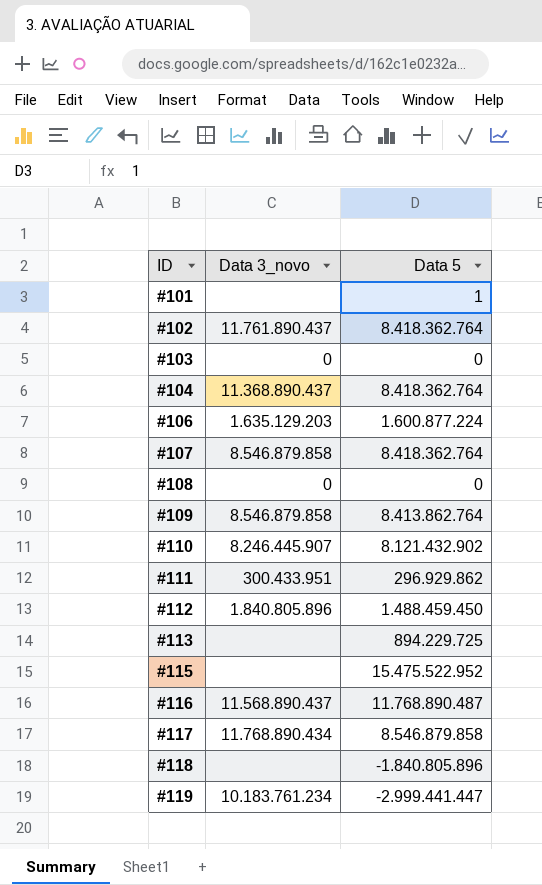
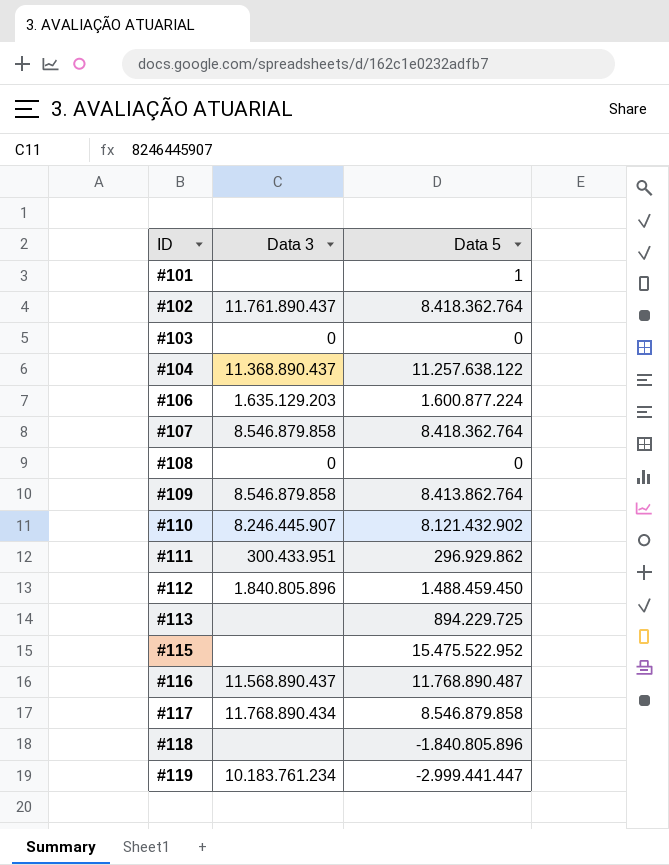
column name: Data 3_novo -> Data 3
#104 | Data 5: 8.418.362.764 -> 11.257.638.122

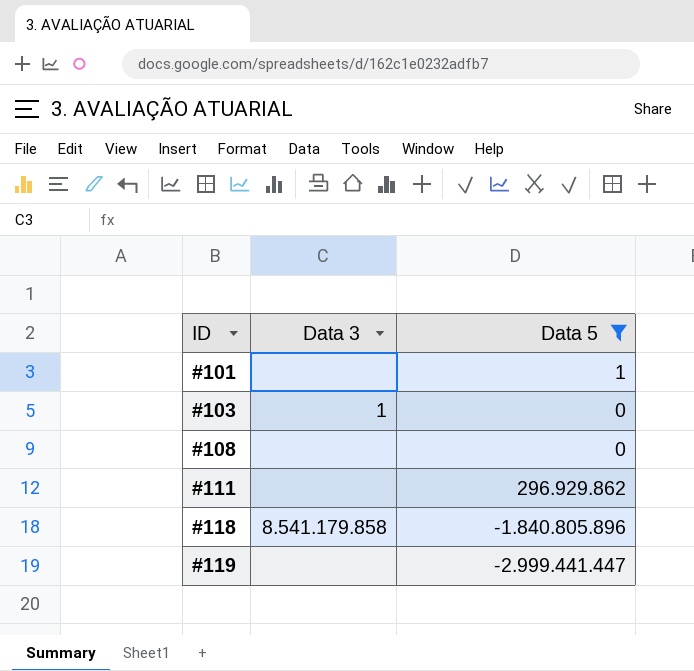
filter: none -> Data 5 <= 296.929.862
#103 | Data 3: 0 -> 1
#108 | Data 3: 0 -> none
#111 | Data 3: 300.433.951 -> none
#118 | Data 3: none -> 8.541.179.858
#119 | Data 3: 10.183.761.234 -> none

